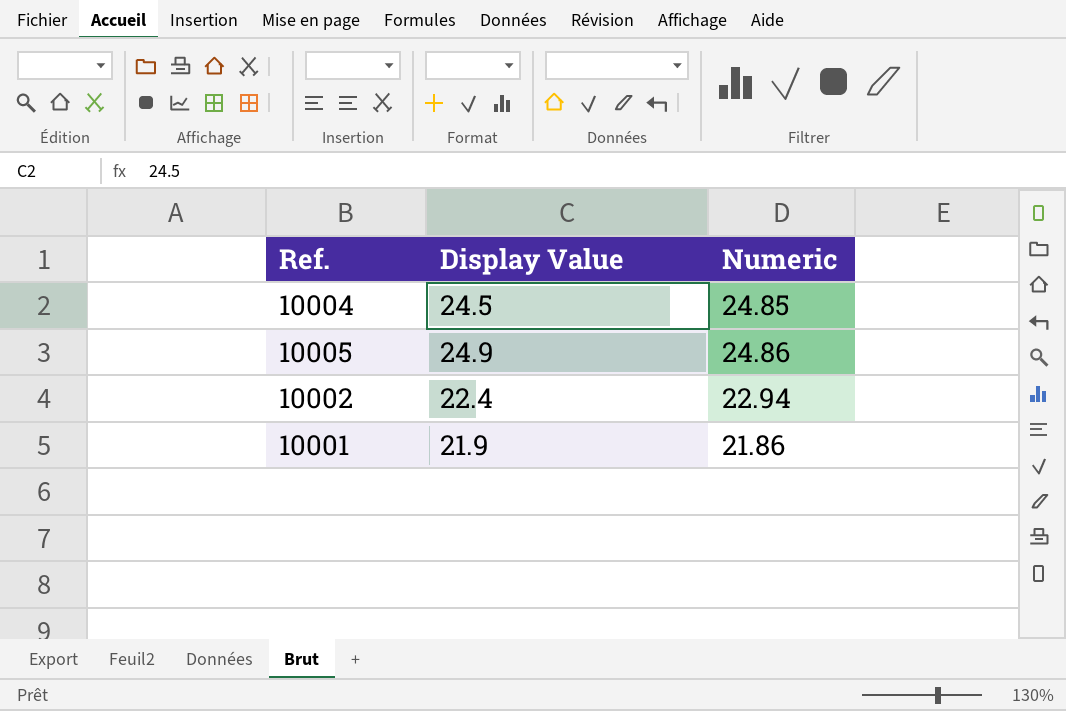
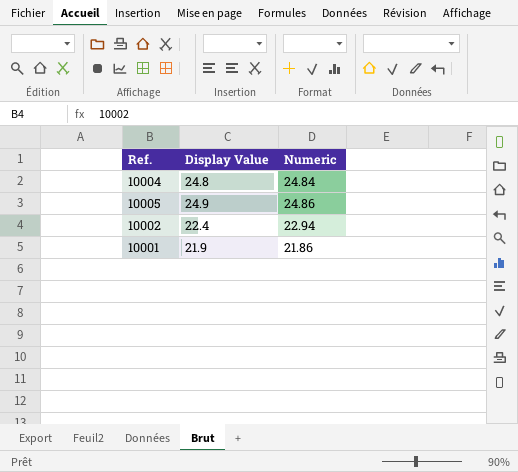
10004 | Display Value: 24.5 -> 24.8
10004 | Numeric: 24.85 -> 24.84

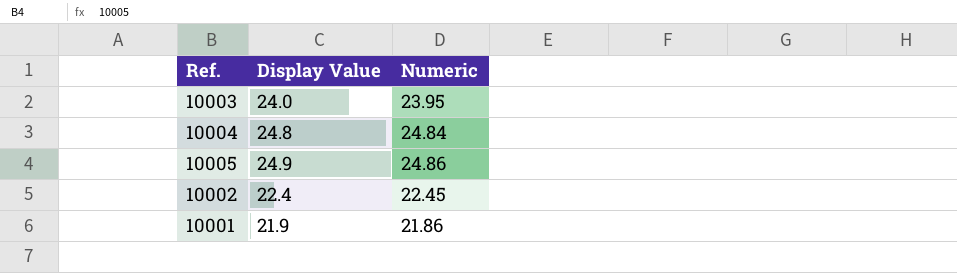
row 10003: none -> 24.0 | 23.95
10002 | Numeric: 22.94 -> 22.45

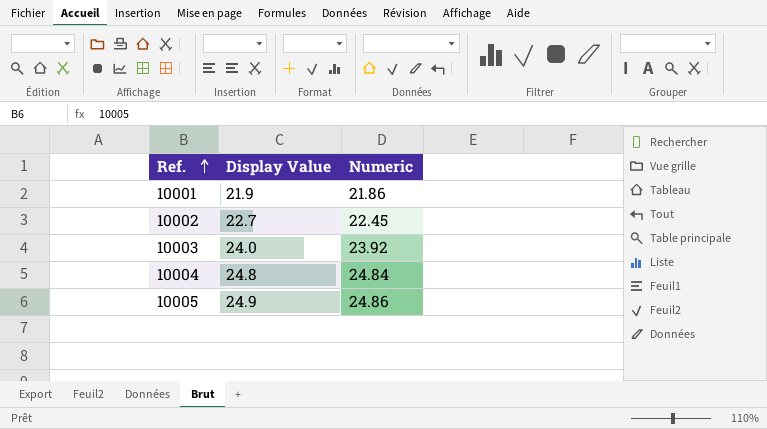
row order: none -> Ref. ascending
10002 | Display Value: 22.4 -> 22.7
10003 | Numeric: 23.95 -> 23.92

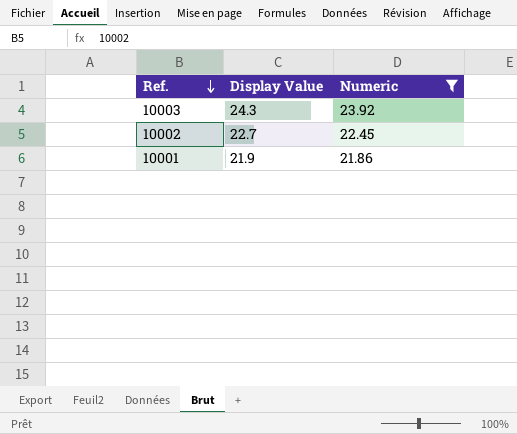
filter: none -> Numeric <= 23.92
row order: Ref. ascending -> Ref. descending
10003 | Display Value: 24.0 -> 24.3

